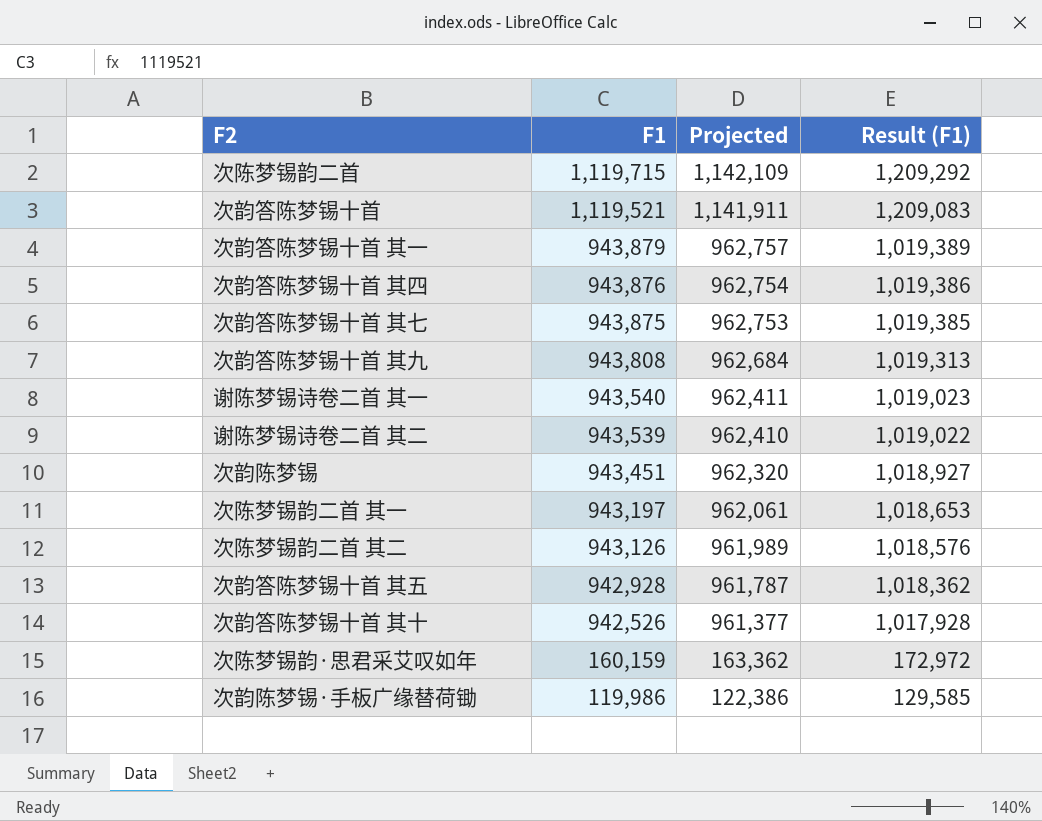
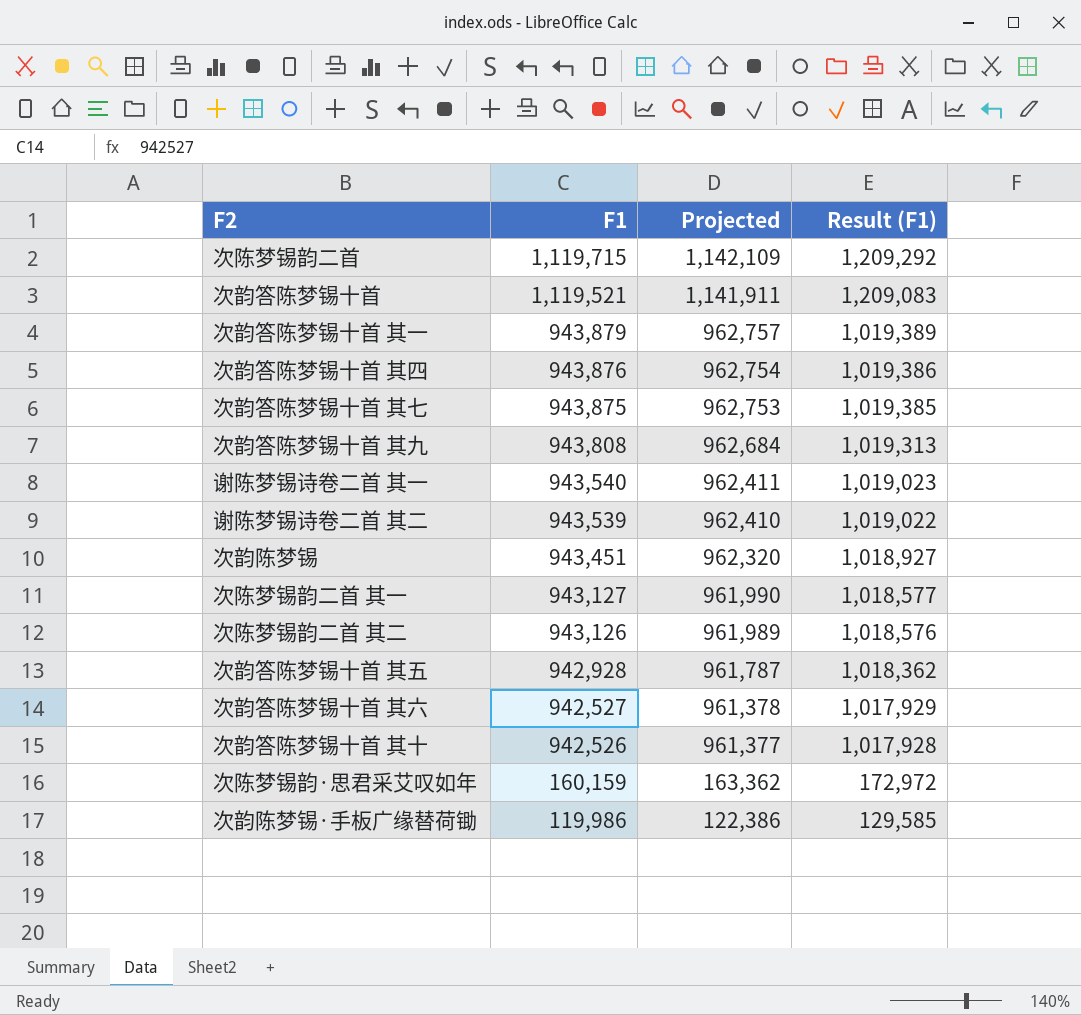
次陈梦锡韵二首 其一 | F1: 943,197 -> 943,127
次陈梦锡韵二首 其一 | Projected: 962,061 -> 961,990
次陈梦锡韵二首 其一 | Result (F1): 1,018,653 -> 1,018,577
row 次韵答陈梦锡十首 其六: none -> 942,527 | 961,378 | 1,017,929

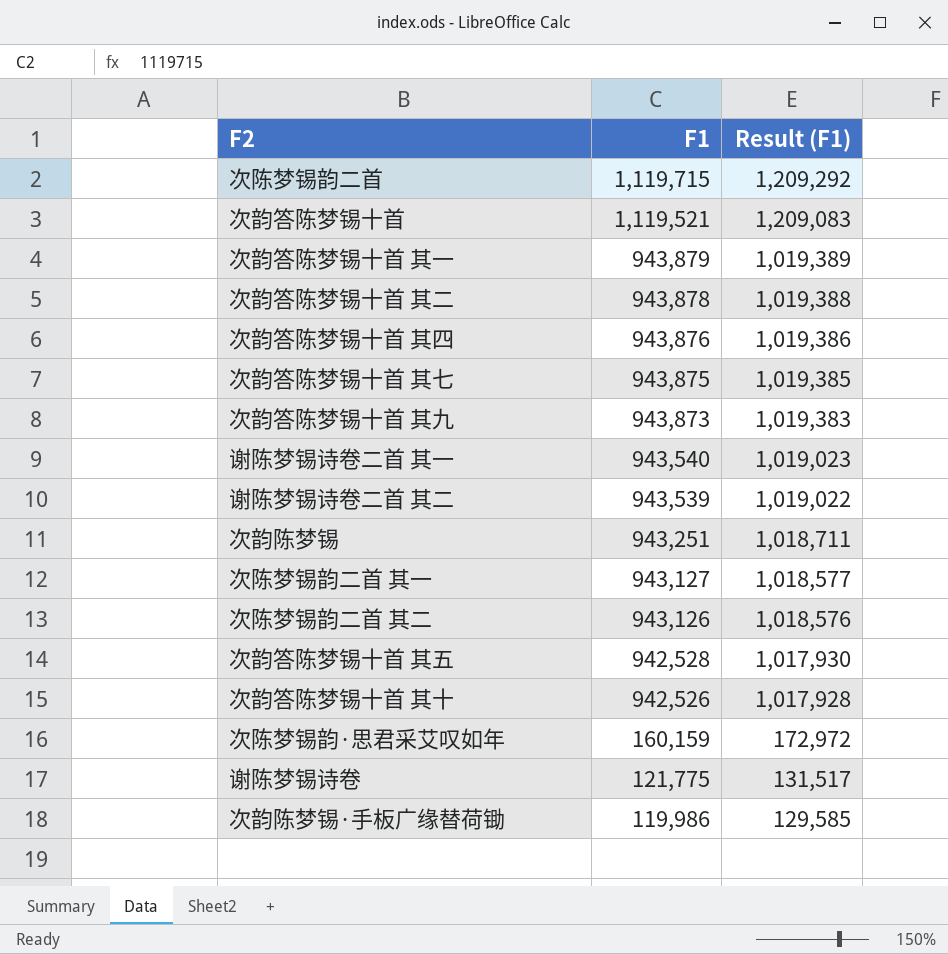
column Projected | formula: [F1] * 1.02 -> none
row 次韵答陈梦锡十首 其六: 942,527 | 961,378 | 1,017,929 -> none
row 次韵答陈梦锡十首 其二: none -> 943,878 | 1,019,388
次韵答陈梦锡十首 其九 | F1: 943,808 -> 943,873
次韵答陈梦锡十首 其九 | Result (F1): 1,019,313 -> 1,019,383
次韵陈梦锡 | F1: 943,451 -> 943,251
次韵陈梦锡 | Result (F1): 1,018,927 -> 1,018,711
次韵答陈梦锡十首 其五 | F1: 942,928 -> 942,528
次韵答陈梦锡十首 其五 | Result (F1): 1,018,362 -> 1,017,930
row 谢陈梦锡诗卷: none -> 121,775 | 131,517

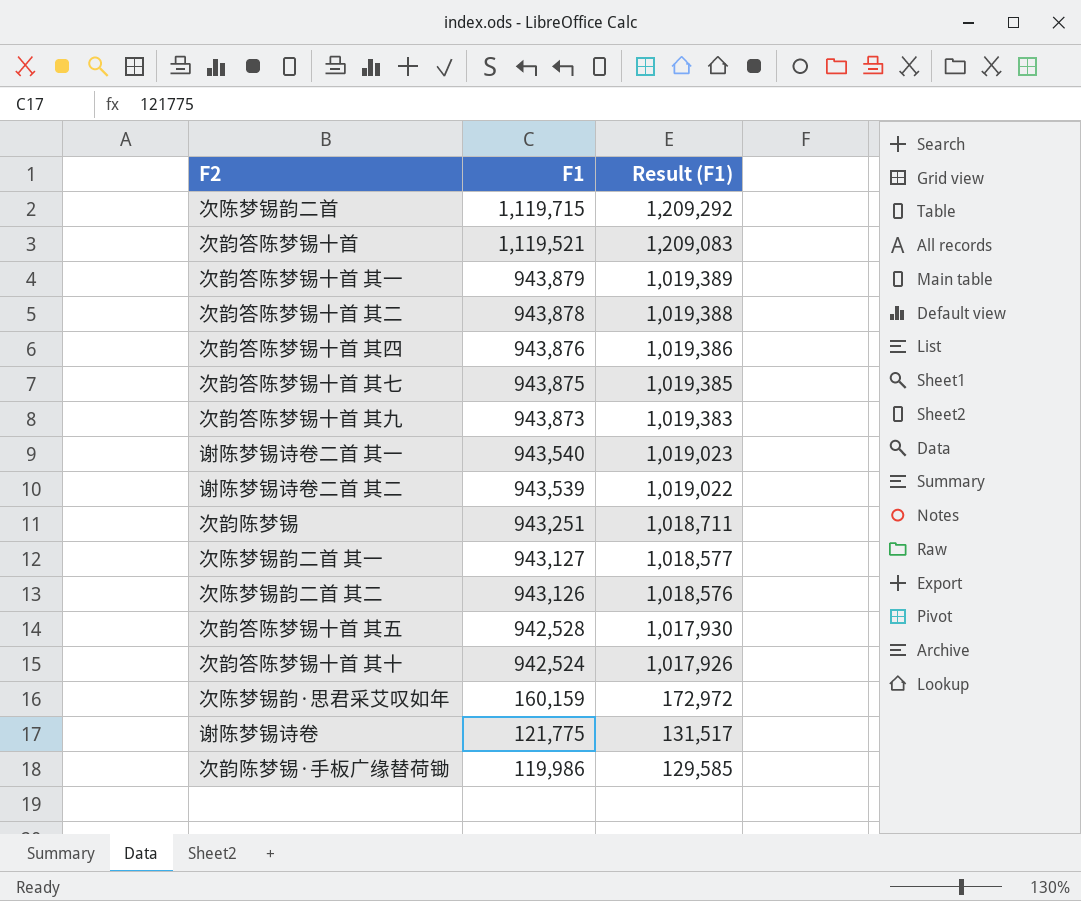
次韵答陈梦锡十首 其十 | F1: 942,526 -> 942,524
次韵答陈梦锡十首 其十 | Result (F1): 1,017,928 -> 1,017,926

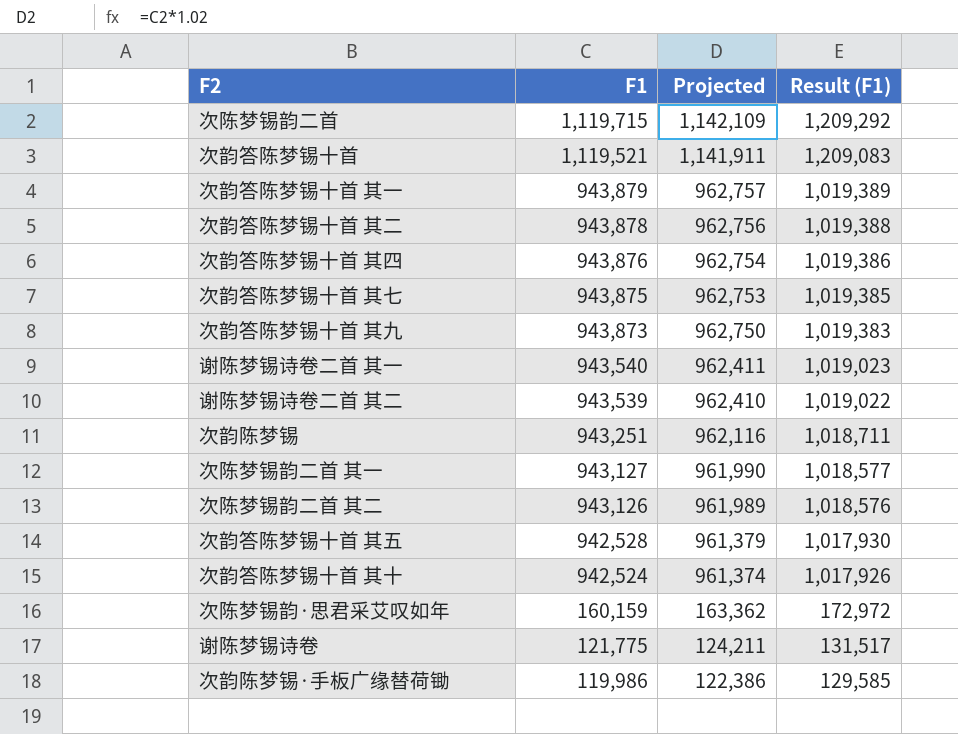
column Projected | formula: none -> [F1] * 1.02

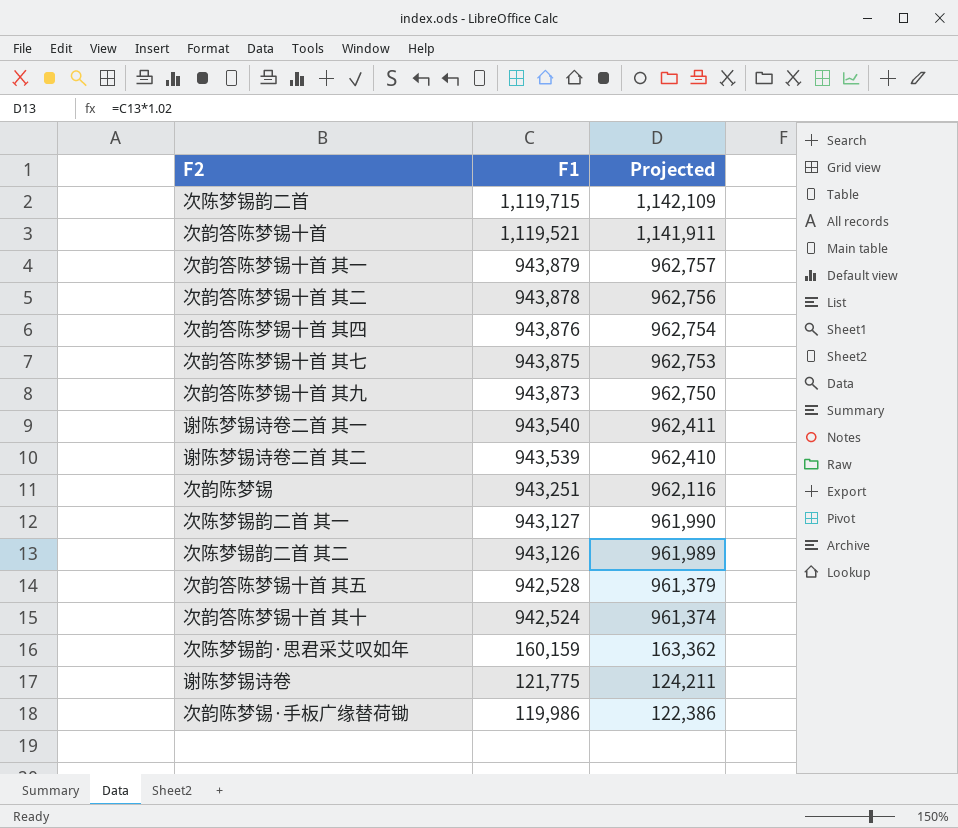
column Result (F1) | formula: [F1] * 1.08 -> none

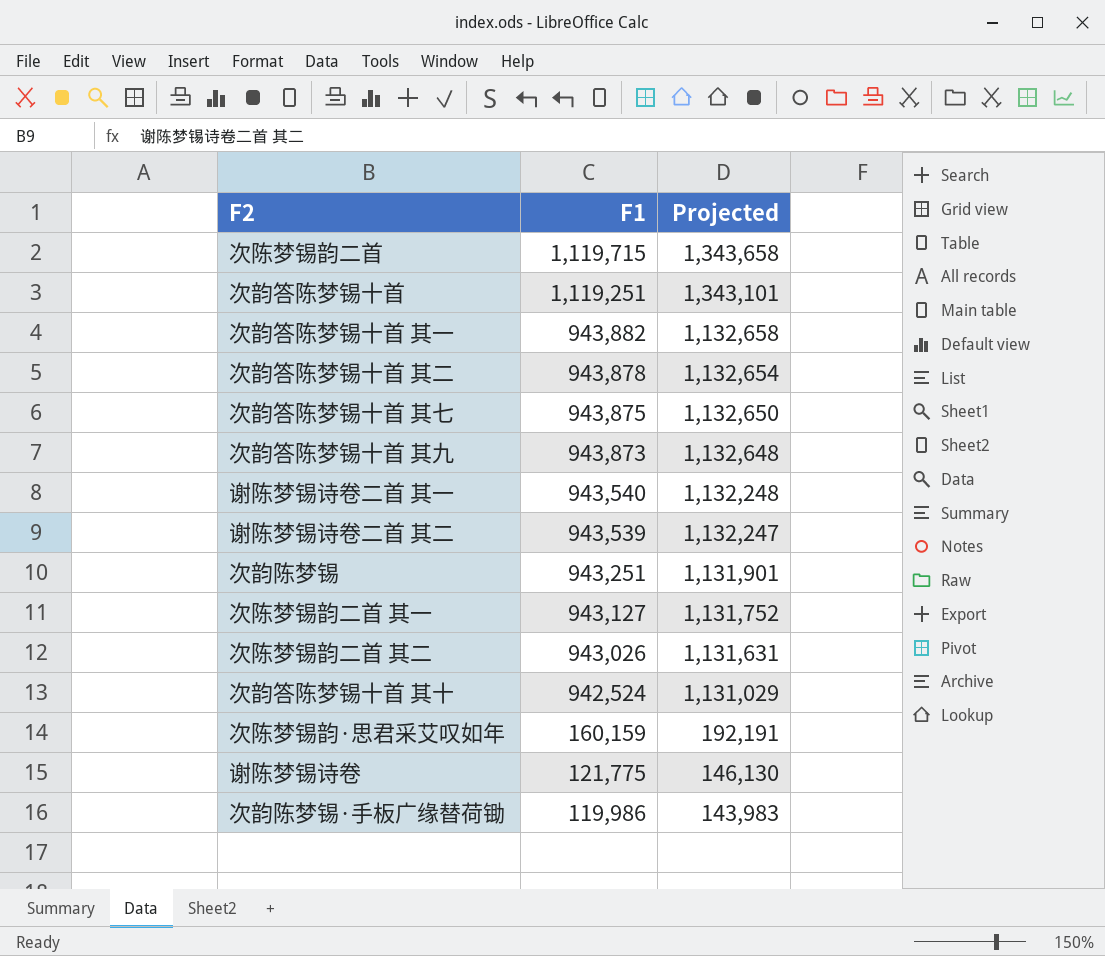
column Projected | formula: [F1] * 1.02 -> [F1] * 1.2
row 次韵答陈梦锡十首 其四: 943,876 | 962,754 -> none
row 次韵答陈梦锡十首 其五: 942,528 | 961,379 -> none
次韵答陈梦锡十首 | F1: 1,119,521 -> 1,119,251
次韵答陈梦锡十首 其一 | F1: 943,879 -> 943,882
次陈梦锡韵二首 其二 | F1: 943,126 -> 943,026

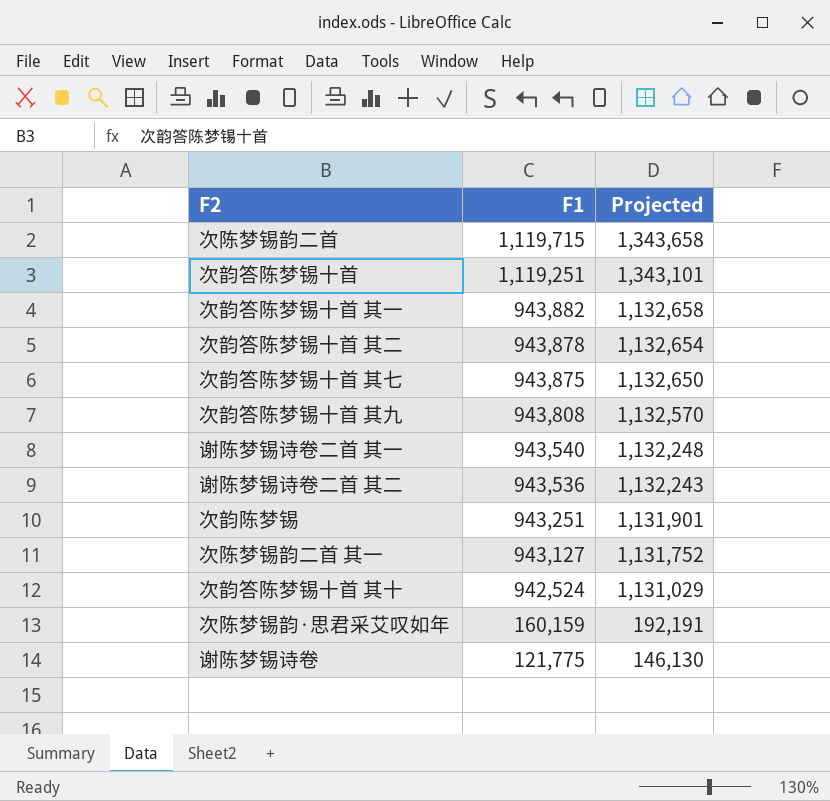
row 次陈梦锡韵二首 其二: 943,026 | 1,131,631 -> none
row 次韵陈梦锡·手板广缘替荷锄: 119,986 | 143,983 -> none
次韵答陈梦锡十首 其九 | F1: 943,873 -> 943,808
次韵答陈梦锡十首 其九 | Projected: 1,132,648 -> 1,132,570
谢陈梦锡诗卷二首 其二 | F1: 943,539 -> 943,536
谢陈梦锡诗卷二首 其二 | Projected: 1,132,247 -> 1,132,243

